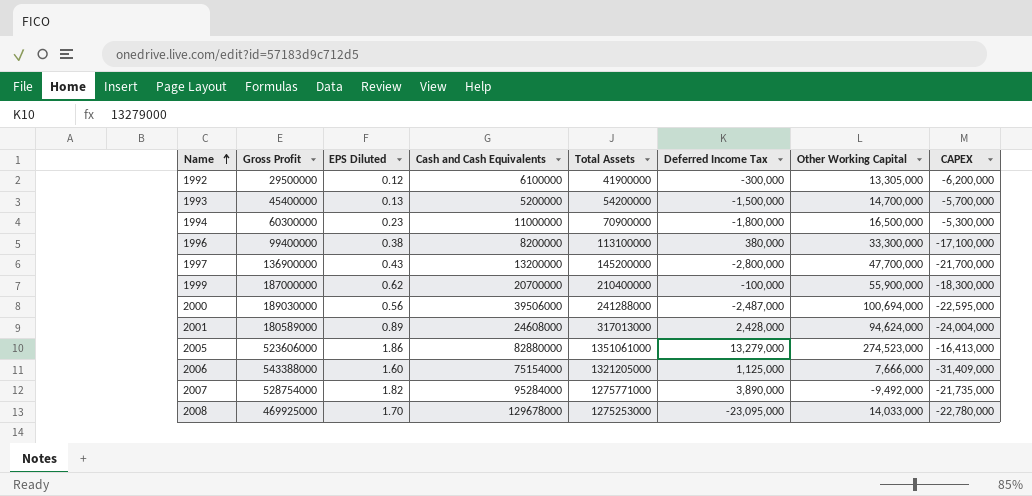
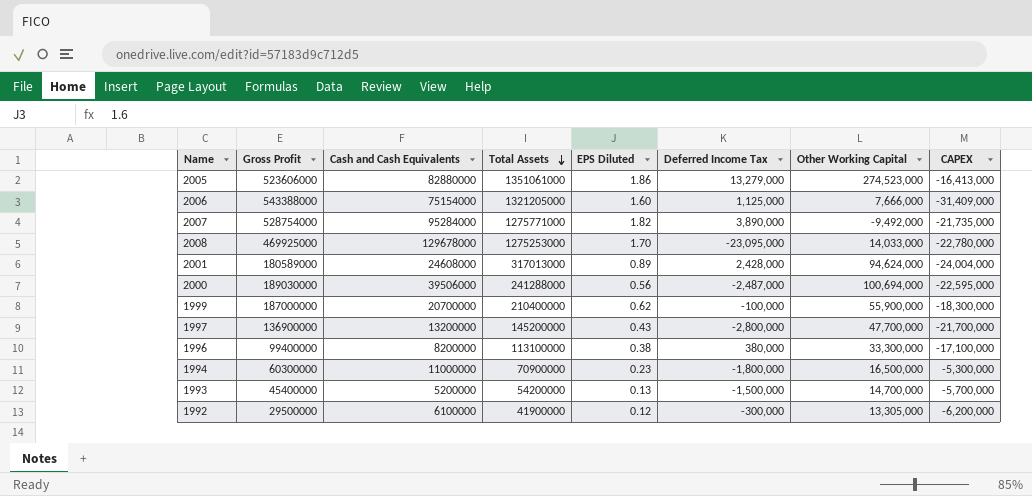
row order: Name ascending -> Total Assets descending
column EPS Diluted | position: 3 -> 5

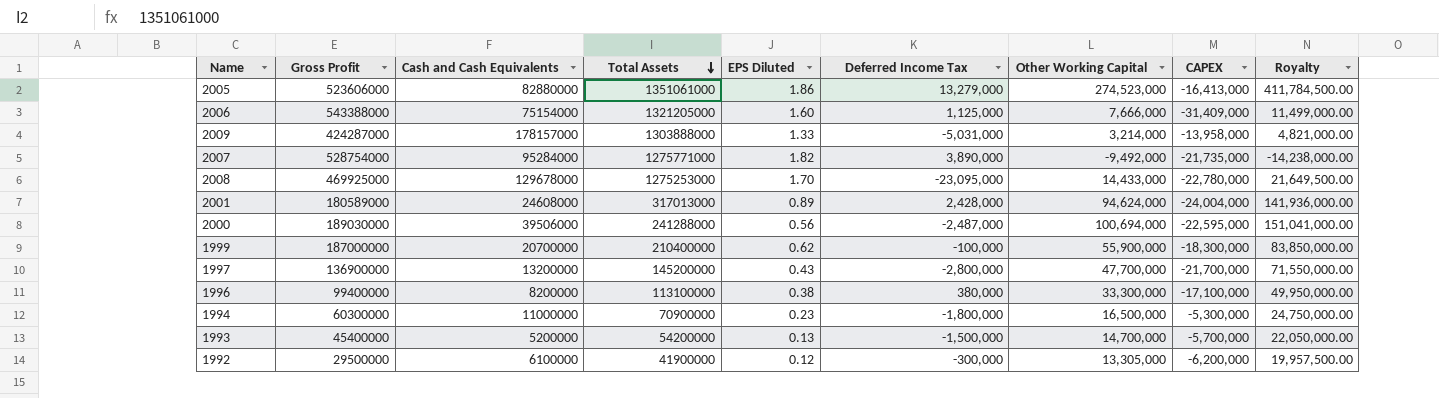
column Royalty | formula: none -> [Other Working Capital] * 1.5
row 2009: none -> 424287000 | 178157000 | 1303888000 | 1.33 | -5,031,000 | 3,214,000 | -13,958,000 | 4,821,000.00
2008 | Other Working Capital: 14,033,000 -> 14,433,000

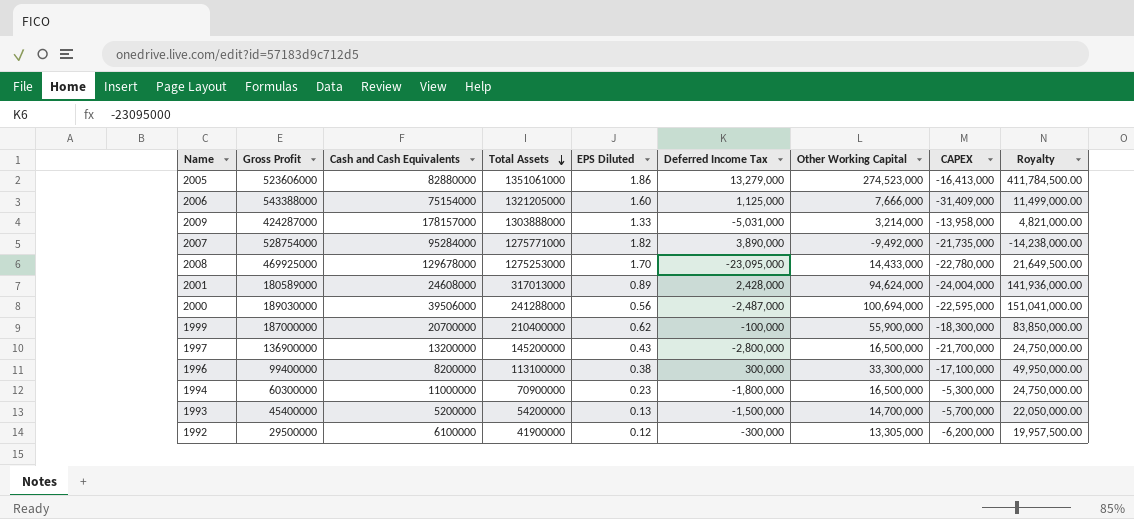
1997 | Other Working Capital: 47,700,000 -> 16,500,000
1997 | Royalty: 71,550,000.00 -> 24,750,000.00
1996 | Deferred Income Tax: 380,000 -> 300,000

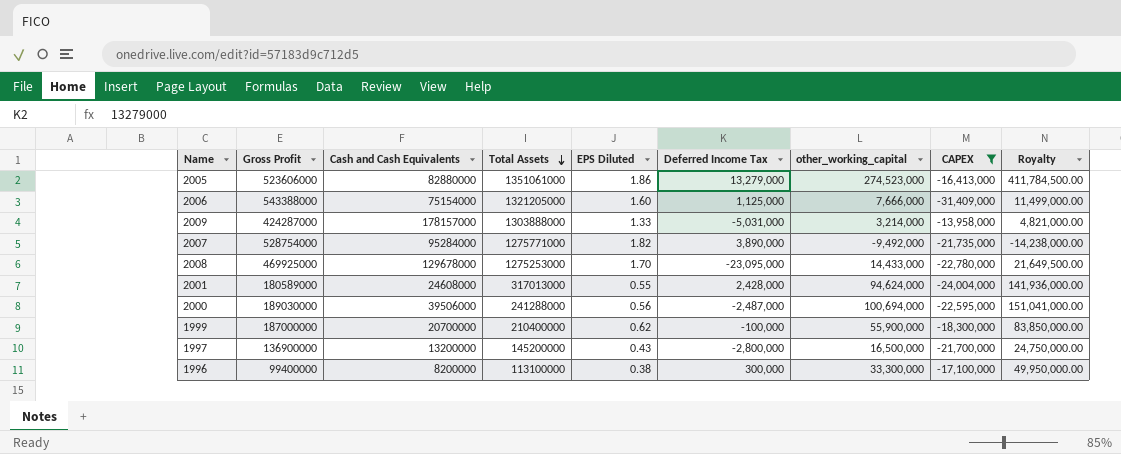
filter: none -> CAPEX <= -13,958,000
column name: Other Working Capital -> other_working_capital
2001 | EPS Diluted: 0.89 -> 0.55

